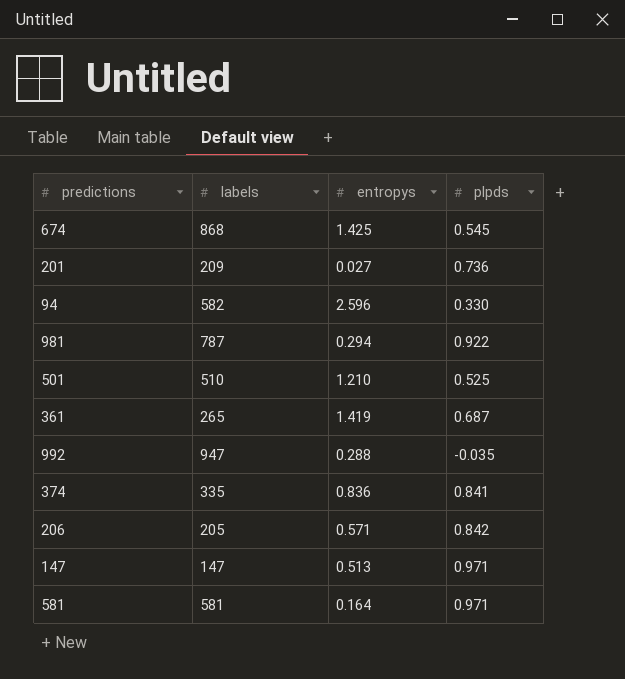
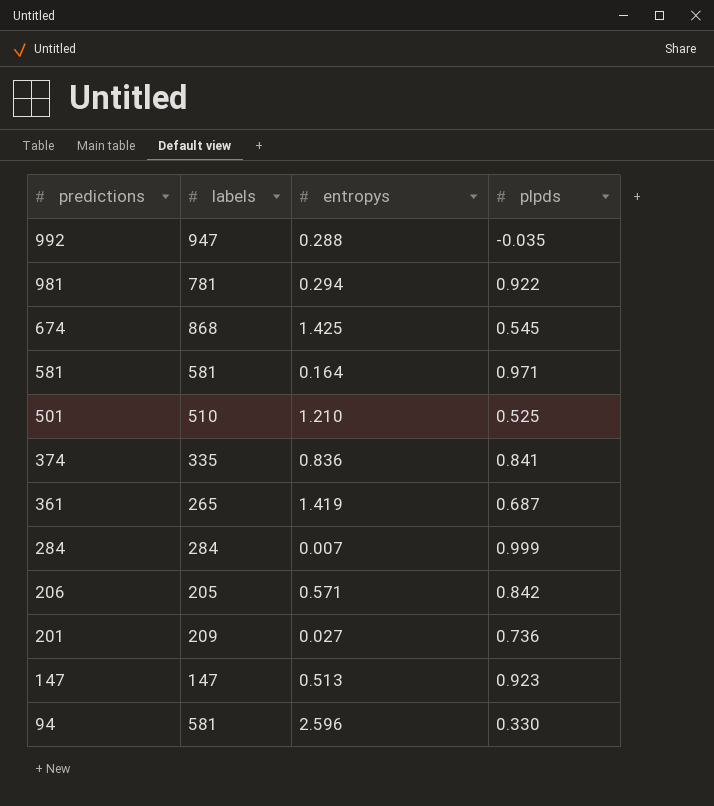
row order: none -> predictions descending
981 | labels: 787 -> 781
row 284: none -> 284 | 0.007 | 0.999
147 | plpds: 0.971 -> 0.923
94 | labels: 582 -> 581

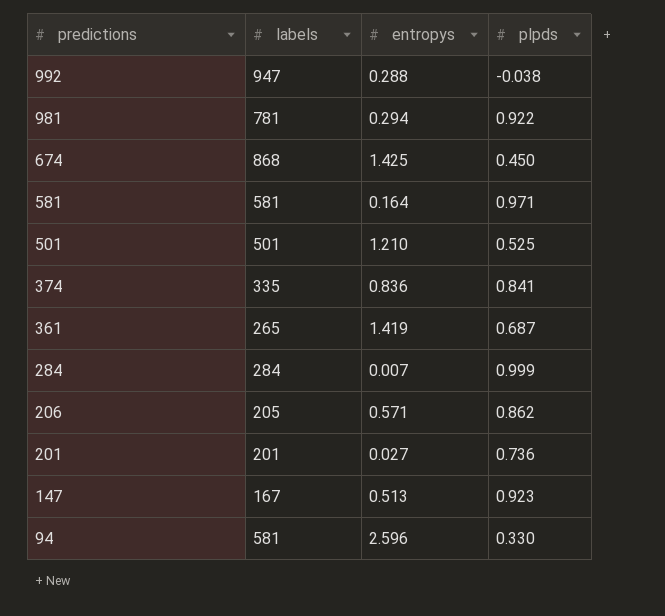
992 | plpds: -0.035 -> -0.038
674 | plpds: 0.545 -> 0.450
501 | labels: 510 -> 501
206 | plpds: 0.842 -> 0.862
201 | labels: 209 -> 201
147 | labels: 147 -> 167

